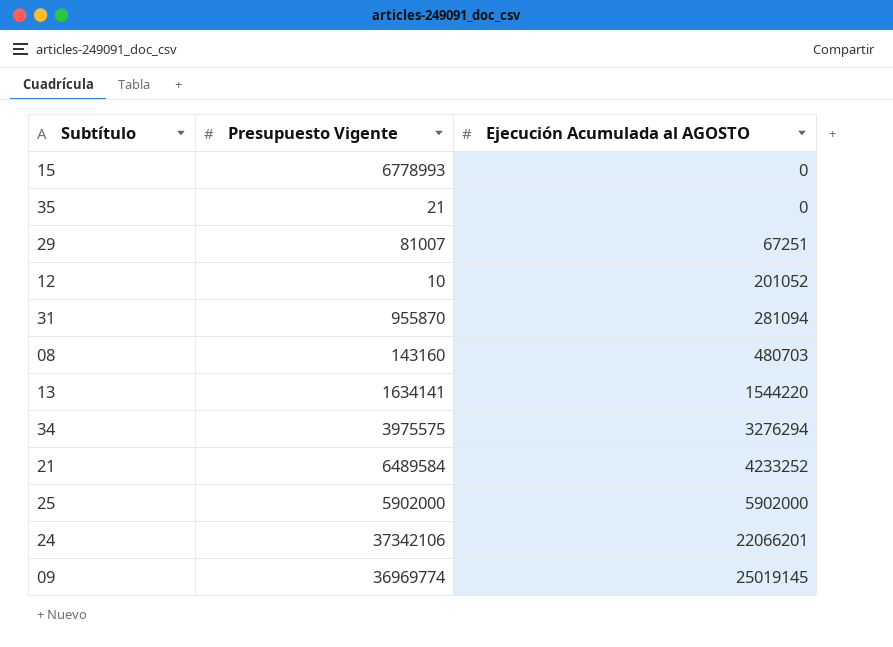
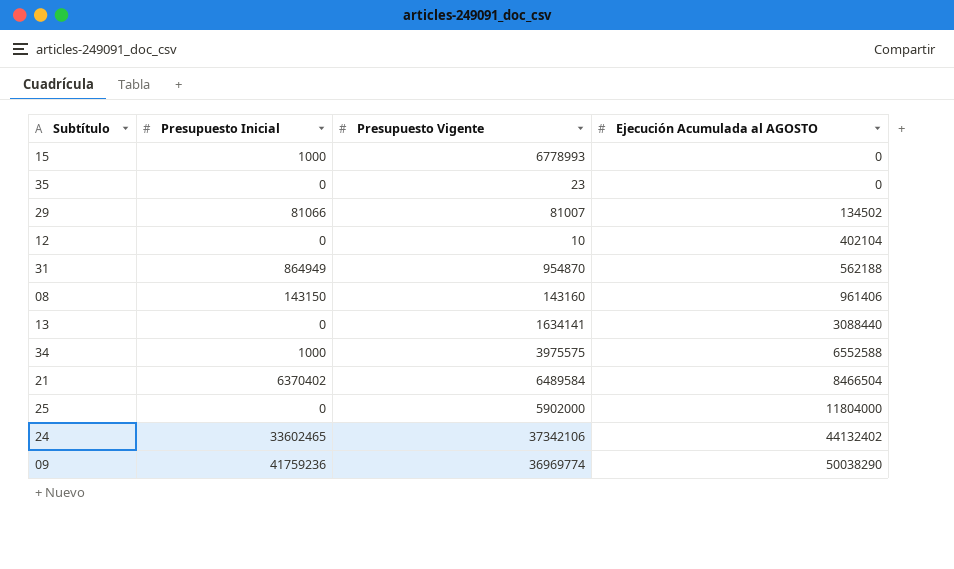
column Presupuesto Inicial | position: none -> 2
35 | Presupuesto Vigente: 21 -> 23
29 | Ejecución Acumulada al AGOSTO: 67251 -> 134502
12 | Ejecución Acumulada al AGOSTO: 201052 -> 402104
31 | Presupuesto Vigente: 955870 -> 954870
31 | Ejecución Acumulada al AGOSTO: 281094 -> 562188
08 | Ejecución Acumulada al AGOSTO: 480703 -> 961406
13 | Ejecución Acumulada al AGOSTO: 1544220 -> 3088440
34 | Ejecución Acumulada al AGOSTO: 3276294 -> 6552588
21 | Ejecución Acumulada al AGOSTO: 4233252 -> 8466504
25 | Ejecución Acumulada al AGOSTO: 5902000 -> 11804000
24 | Ejecución Acumulada al AGOSTO: 22066201 -> 44132402
09 | Ejecución Acumulada al AGOSTO: 25019145 -> 50038290

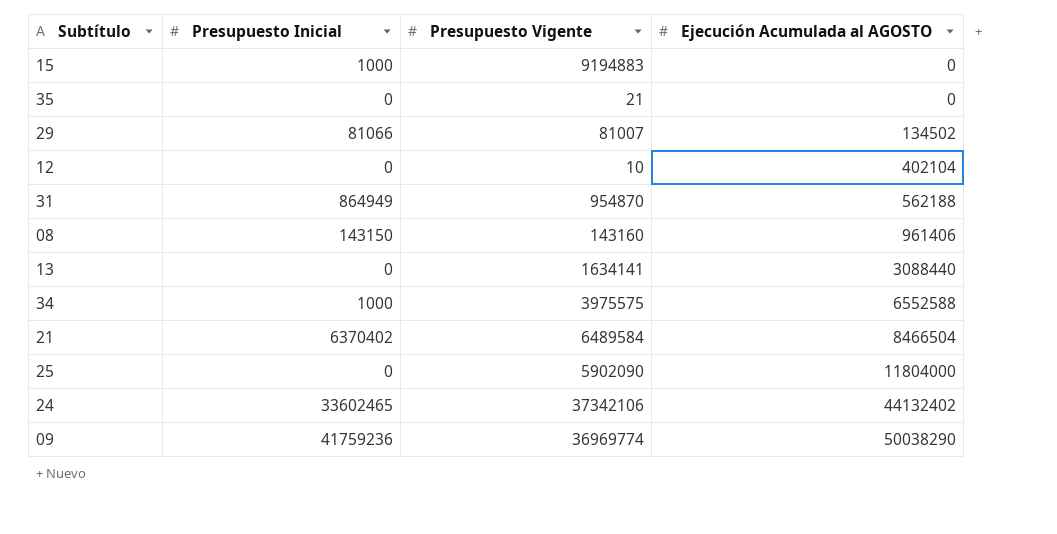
15 | Presupuesto Vigente: 6778993 -> 9194883
35 | Presupuesto Vigente: 23 -> 21
25 | Presupuesto Vigente: 5902000 -> 5902090

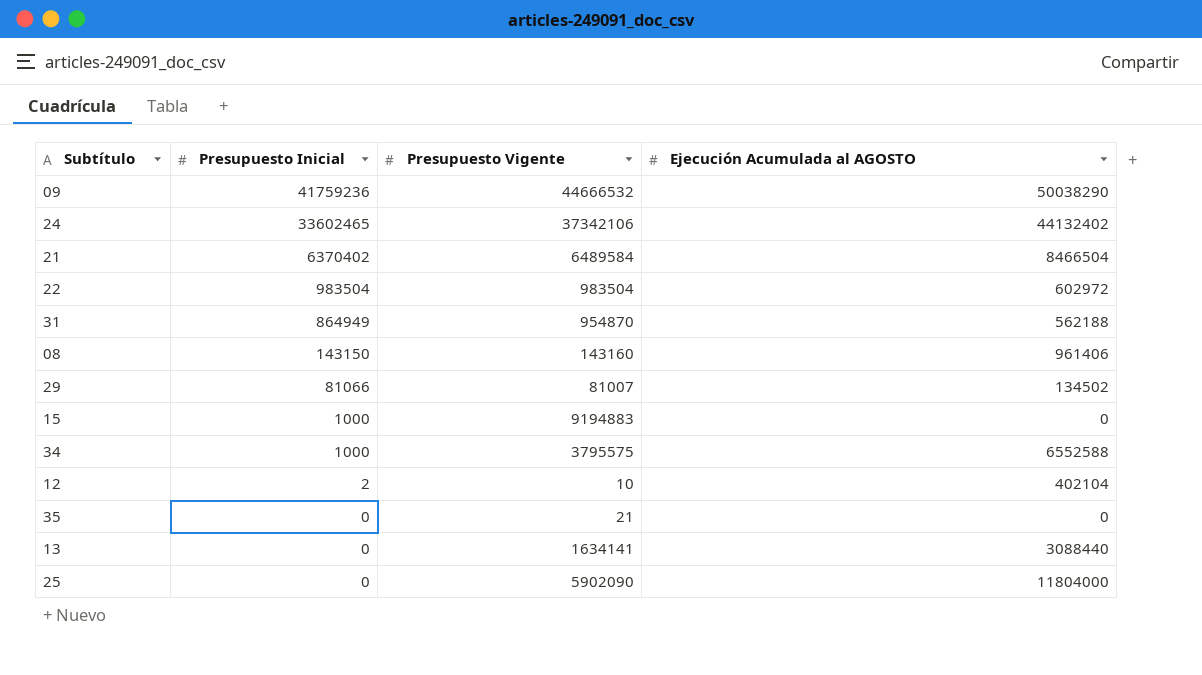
row order: Ejecución Acumulada al AGOSTO ascending -> Presupuesto Inicial descending
09 | Presupuesto Vigente: 36969774 -> 44666532
row 22: none -> 983504 | 983504 | 602972
34 | Presupuesto Vigente: 3975575 -> 3795575
12 | Presupuesto Inicial: 0 -> 2

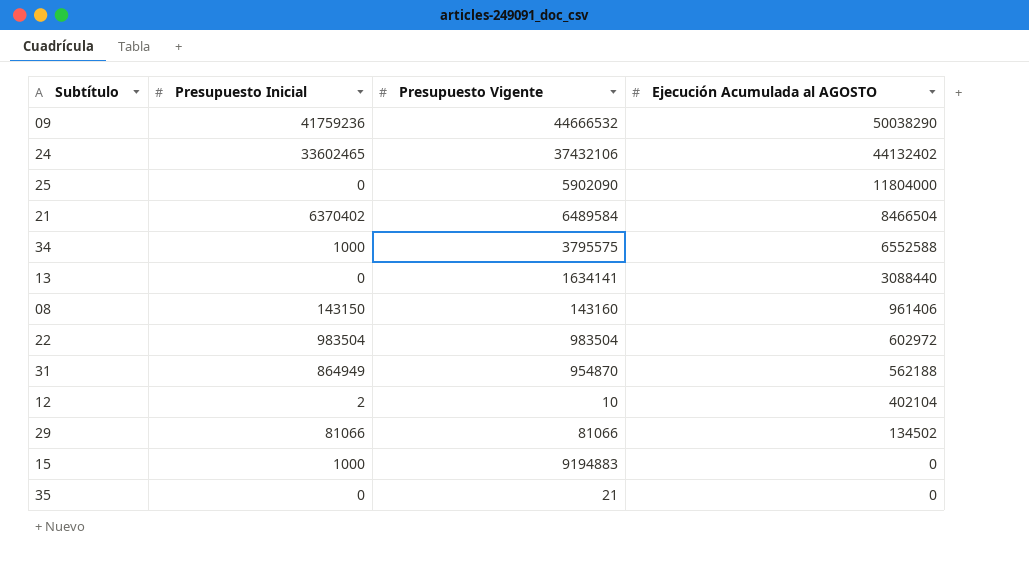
row order: Presupuesto Inicial descending -> Ejecución Acumulada al AGOSTO descending
24 | Presupuesto Vigente: 37342106 -> 37432106
29 | Presupuesto Vigente: 81007 -> 81066

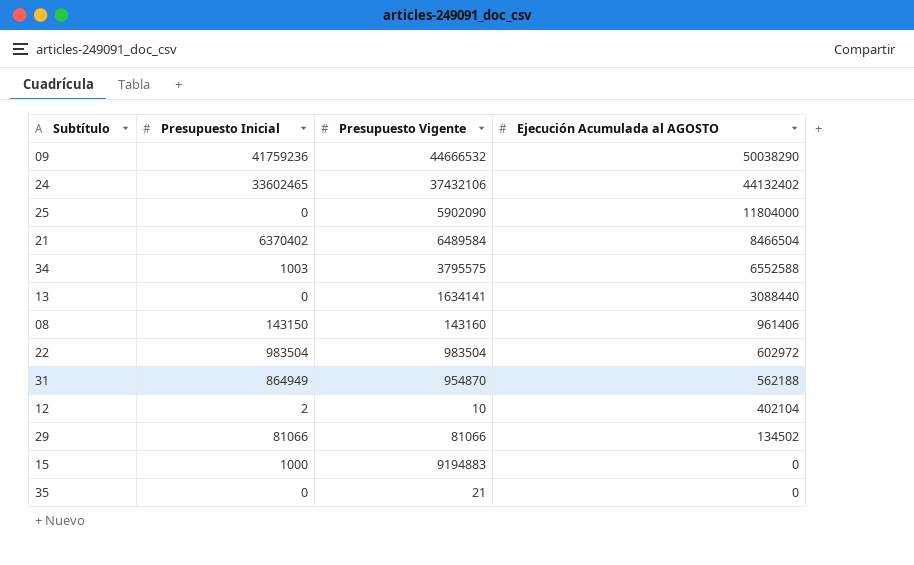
34 | Presupuesto Inicial: 1000 -> 1003

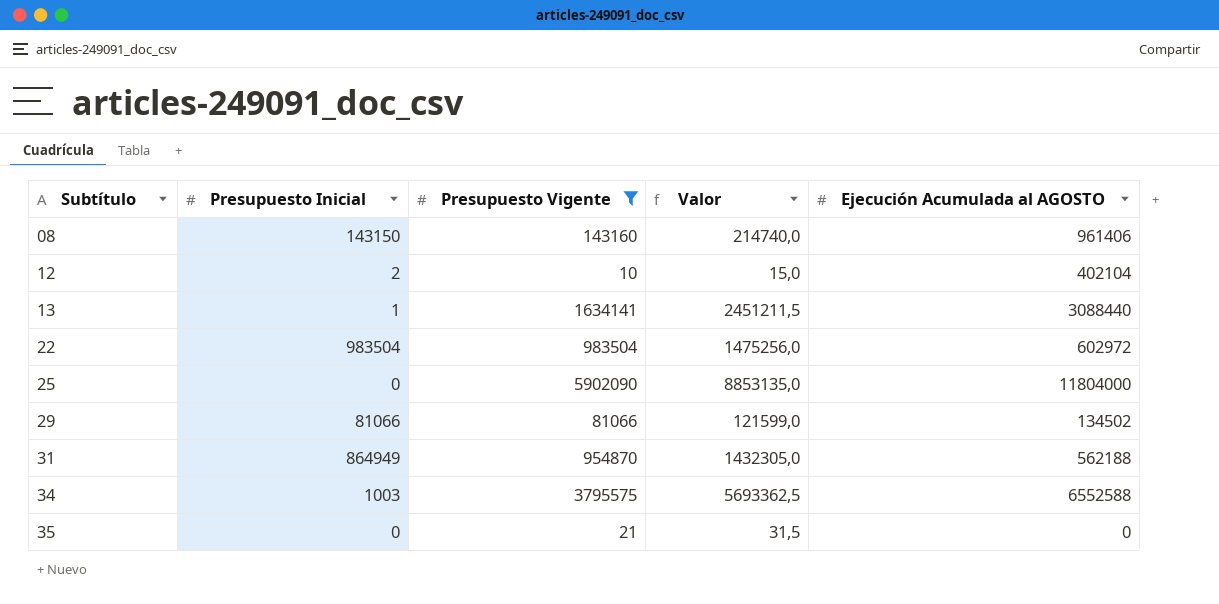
filter: none -> Presupuesto Vigente <= 5902090
row order: Ejecución Acumulada al AGOSTO descending -> Subtítulo ascending
column Valor | formula: none -> [Presupuesto Vigente] * 1,5
13 | Presupuesto Inicial: 0 -> 1

